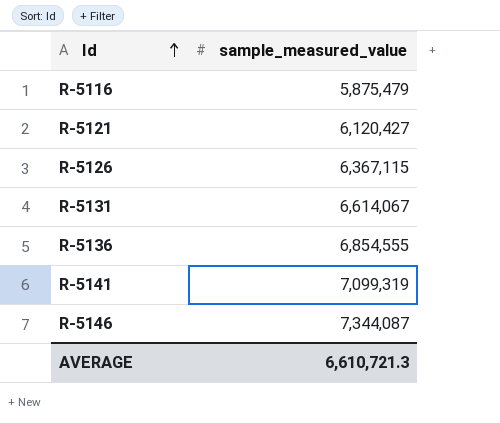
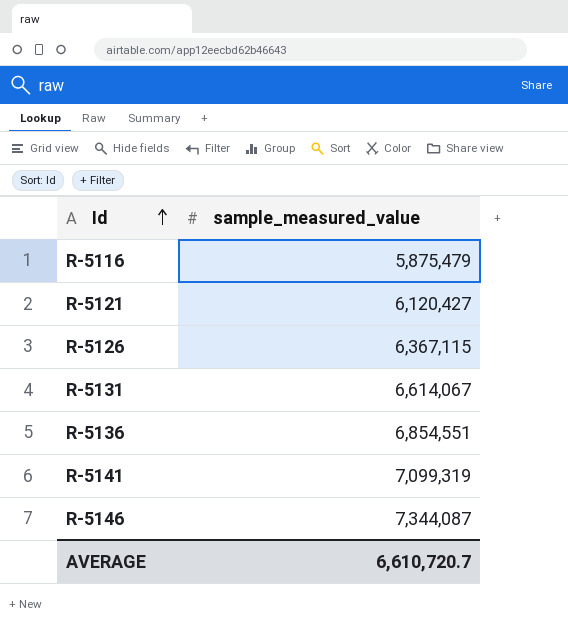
R-5136 | sample_measured_value: 6,854,555 -> 6,854,551
AVERAGE | sample_measured_value: 6,610,721.3 -> 6,610,720.7

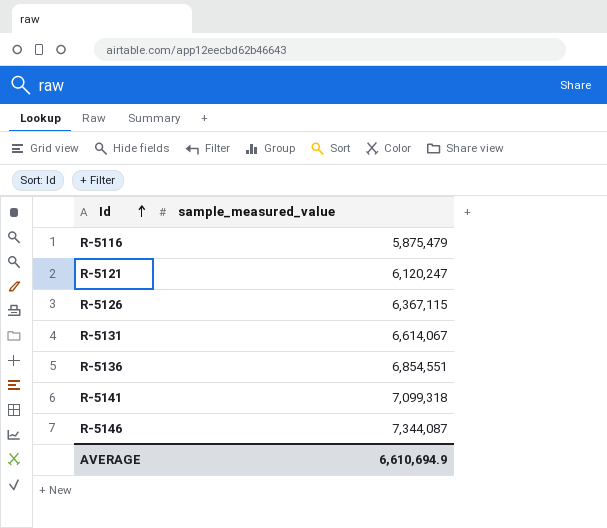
R-5121 | sample_measured_value: 6,120,427 -> 6,120,247
R-5141 | sample_measured_value: 7,099,319 -> 7,099,318
AVERAGE | sample_measured_value: 6,610,720.7 -> 6,610,694.9

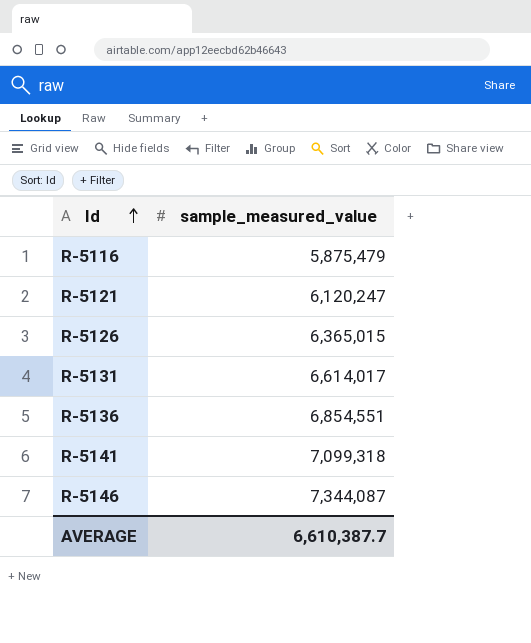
R-5126 | sample_measured_value: 6,367,115 -> 6,365,015
R-5131 | sample_measured_value: 6,614,067 -> 6,614,017
AVERAGE | sample_measured_value: 6,610,694.9 -> 6,610,387.7

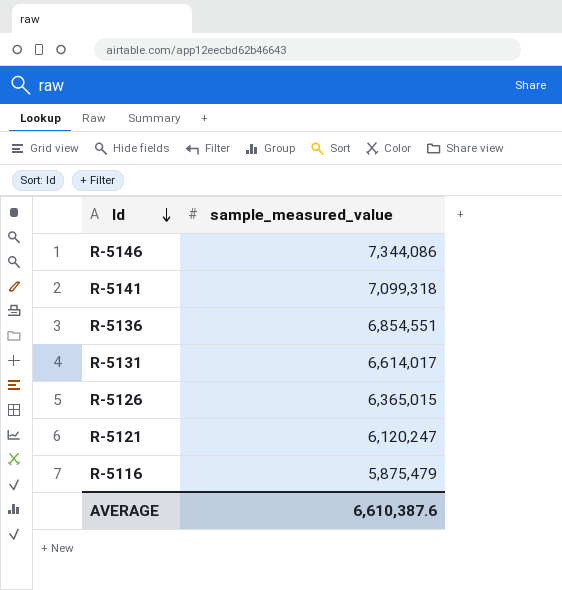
row order: Id ascending -> Id descending
R-5146 | sample_measured_value: 7,344,087 -> 7,344,086
AVERAGE | sample_measured_value: 6,610,387.7 -> 6,610,387.6

